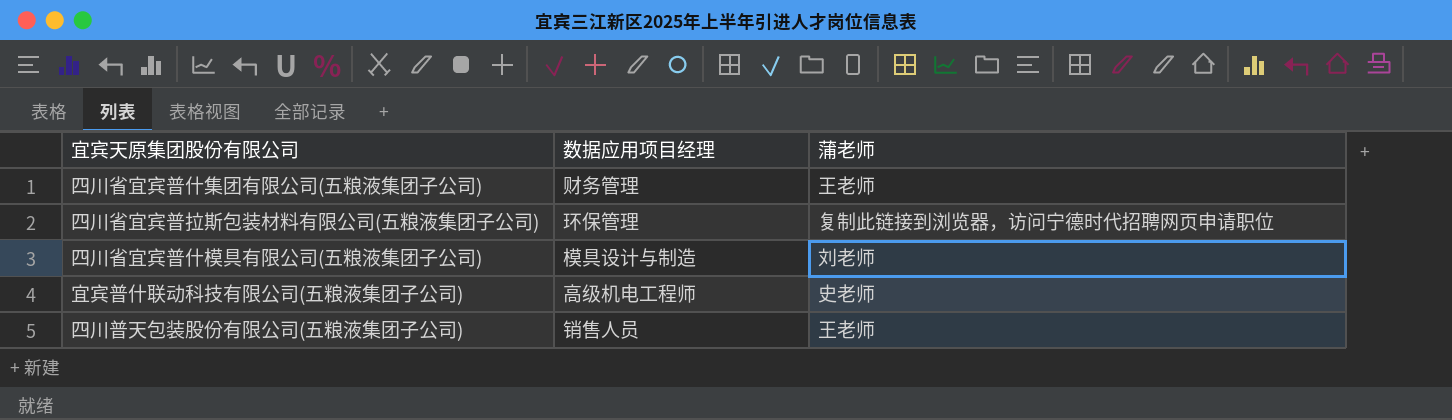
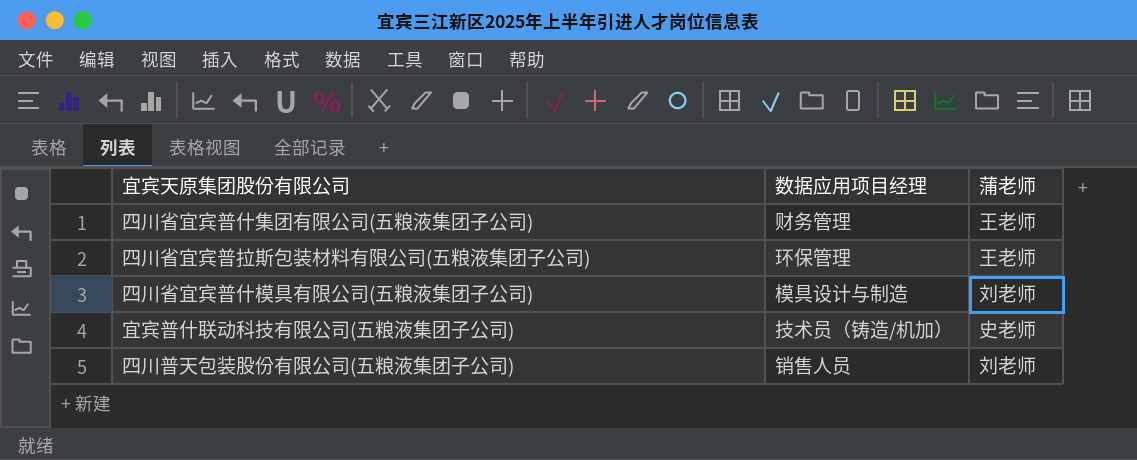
四川省宜宾普拉斯包装材料有限公司(五粮液集团子公司) | 蒲老师: 复制此链接到浏览器，访问宁德时代招聘网页申请职位 -> 王老师
宜宾普什联动科技有限公司(五粮液集团子公司) | 数据应用项目经理: 高级机电工程师 -> 技术员（铸造/机加）
四川普天包装股份有限公司(五粮液集团子公司) | 蒲老师: 王老师 -> 刘老师

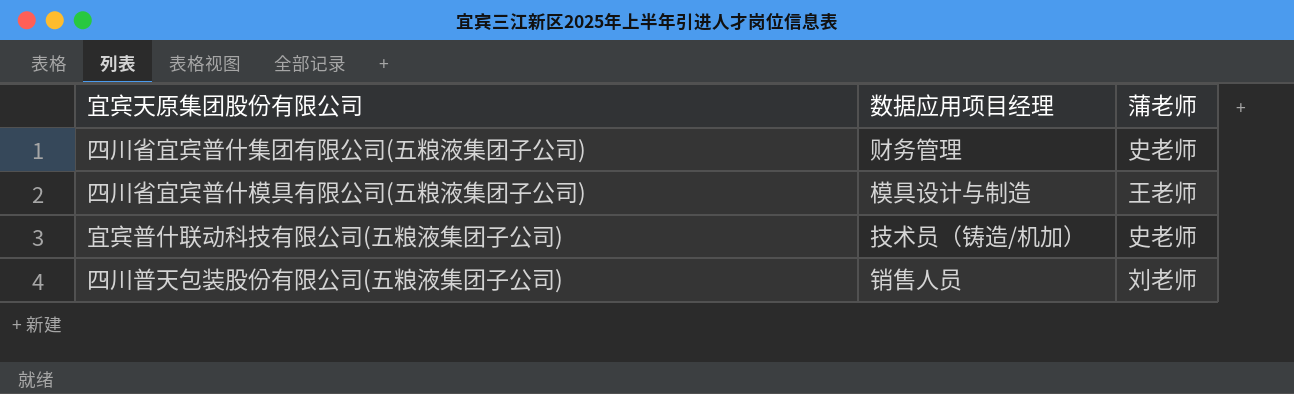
row 四川省宜宾普拉斯包装材料有限公司(五粮液集团子公司): 环保管理 | 王老师 -> none
四川省宜宾普什集团有限公司(五粮液集团子公司) | 蒲老师: 王老师 -> 史老师
四川省宜宾普什模具有限公司(五粮液集团子公司) | 蒲老师: 刘老师 -> 王老师

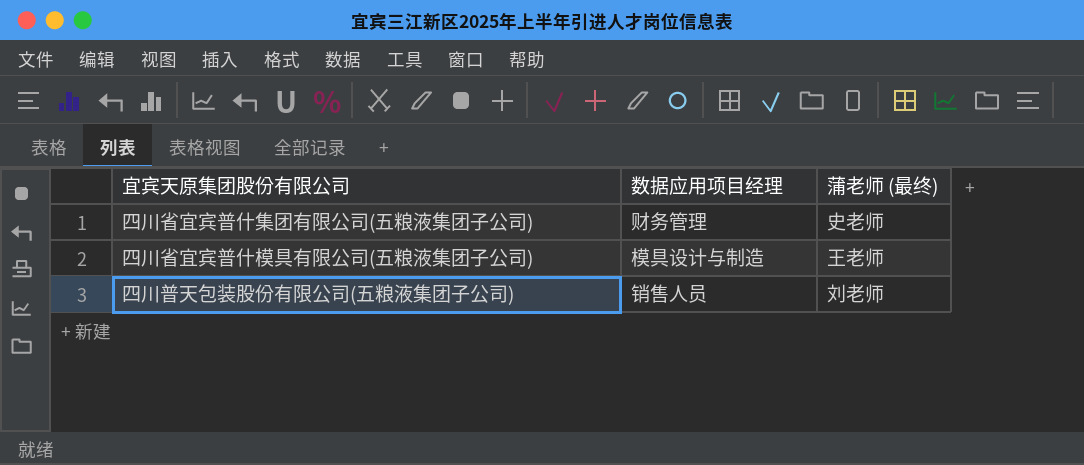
column name: 蒲老师 -> 蒲老师 (最终)
row 宜宾普什联动科技有限公司(五粮液集团子公司): 技术员（铸造/机加） | 史老师 -> none

